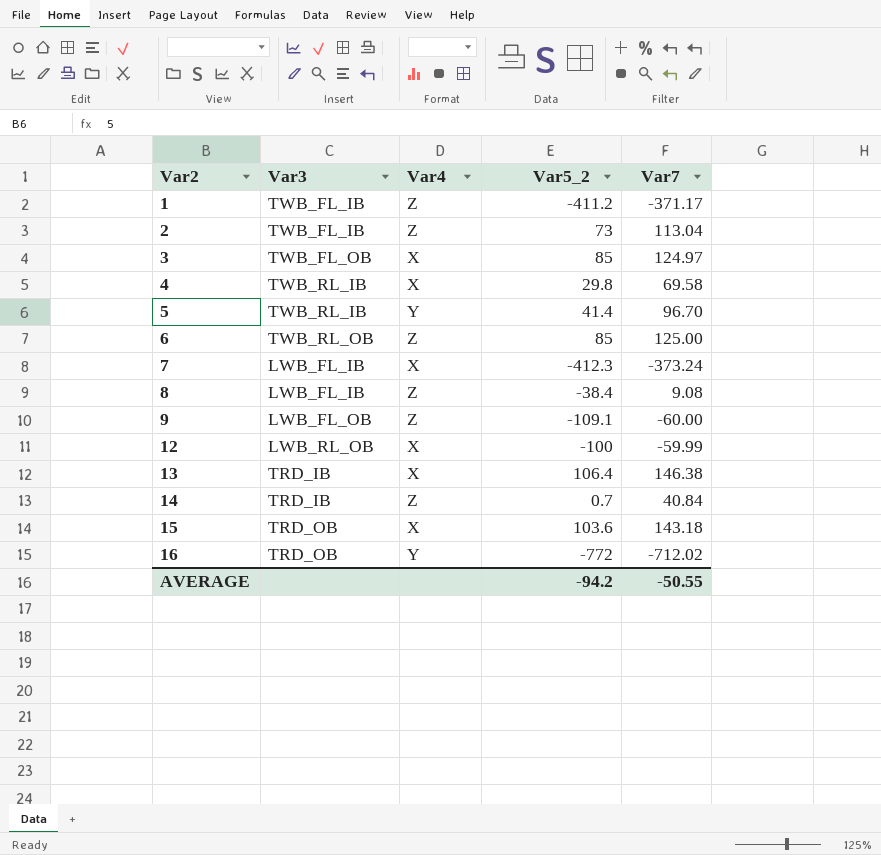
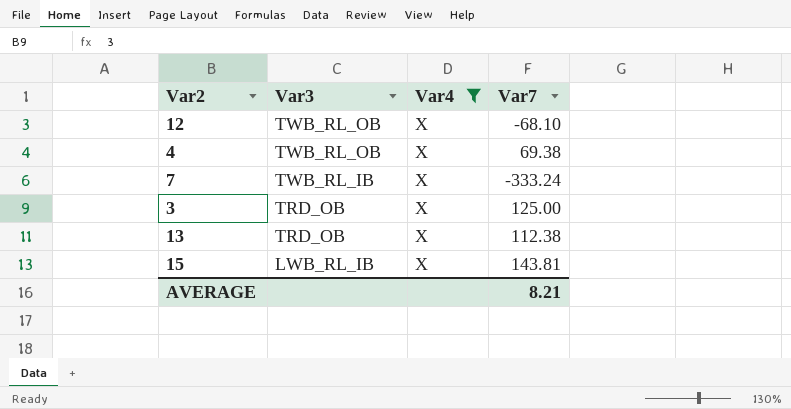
filter: none -> Var4 = X
row order: Var2 ascending -> Var3 descending
column Var5_2 | position: 4 -> none
12 | Var3: LWB_RL_OB -> TWB_RL_OB
12 | Var7: -59.99 -> -68.10
4 | Var3: TWB_RL_IB -> TWB_RL_OB
4 | Var7: 69.58 -> 69.38
7 | Var3: LWB_FL_IB -> TWB_RL_IB
7 | Var7: -373.24 -> -333.24
3 | Var3: TWB_FL_OB -> TRD_OB
3 | Var7: 124.97 -> 125.00
13 | Var3: TRD_IB -> TRD_OB
13 | Var7: 146.38 -> 112.38
15 | Var3: TRD_OB -> LWB_RL_IB
15 | Var7: 143.18 -> 143.81
AVERAGE | Var7: -50.55 -> 8.21

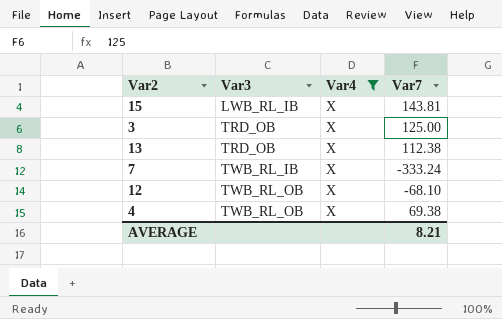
row order: Var3 descending -> Var3 ascending

